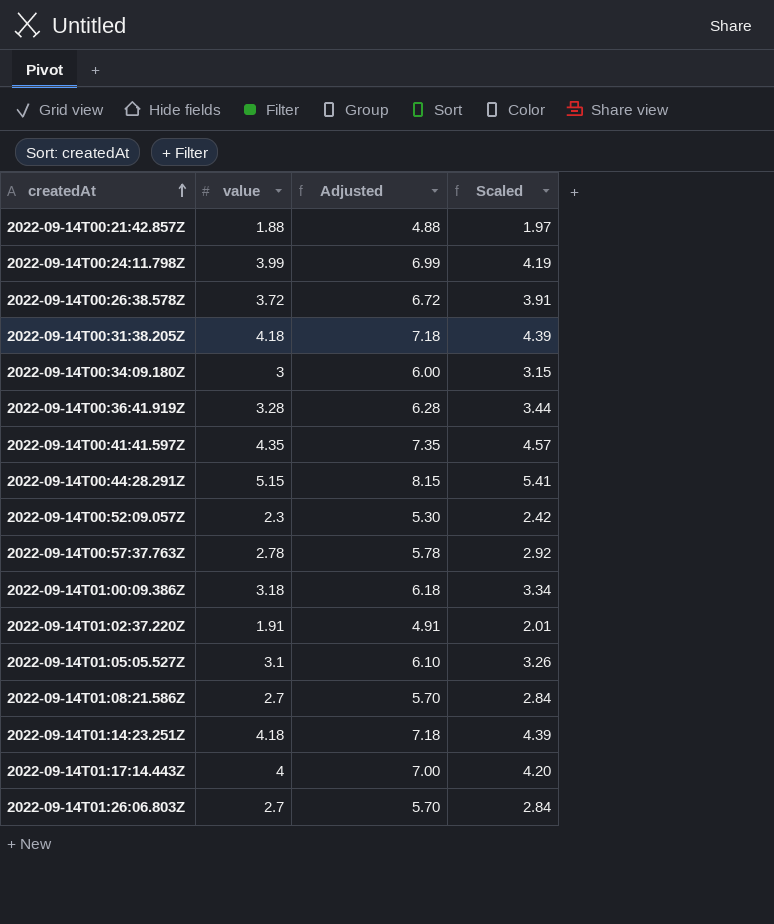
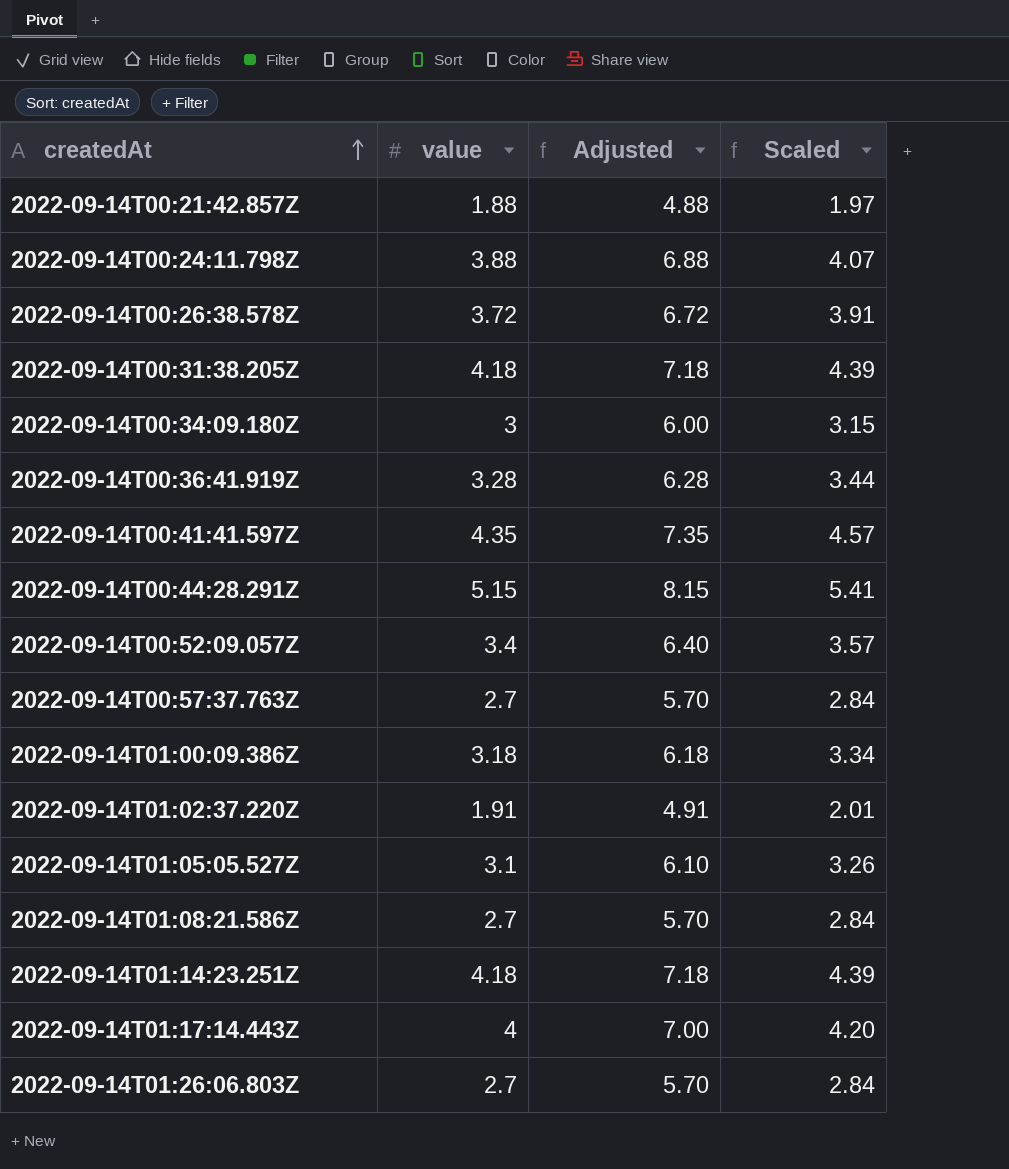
2022-09-14T00:24:11.798Z | value: 3.99 -> 3.88
2022-09-14T00:24:11.798Z | Adjusted: 6.99 -> 6.88
2022-09-14T00:24:11.798Z | Scaled: 4.19 -> 4.07
2022-09-14T00:52:09.057Z | value: 2.3 -> 3.4
2022-09-14T00:52:09.057Z | Adjusted: 5.30 -> 6.40
2022-09-14T00:52:09.057Z | Scaled: 2.42 -> 3.57
2022-09-14T00:57:37.763Z | value: 2.78 -> 2.7
2022-09-14T00:57:37.763Z | Adjusted: 5.78 -> 5.70
2022-09-14T00:57:37.763Z | Scaled: 2.92 -> 2.84

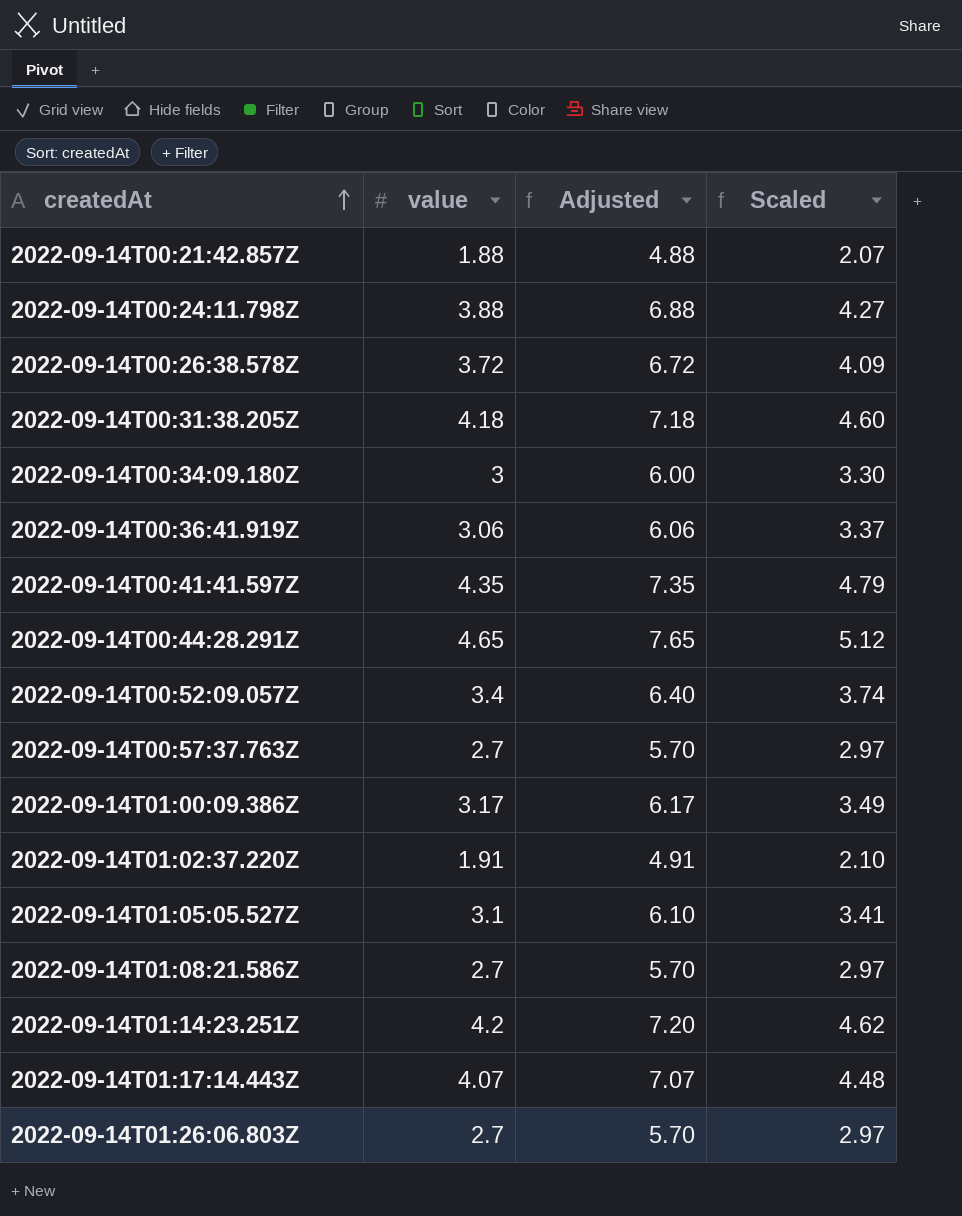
column Scaled | formula: [value] * 1.05 -> [value] * 1.1
2022-09-14T00:36:41.919Z | value: 3.28 -> 3.06
2022-09-14T00:36:41.919Z | Adjusted: 6.28 -> 6.06
2022-09-14T00:44:28.291Z | value: 5.15 -> 4.65
2022-09-14T00:44:28.291Z | Adjusted: 8.15 -> 7.65
2022-09-14T01:00:09.386Z | value: 3.18 -> 3.17
2022-09-14T01:00:09.386Z | Adjusted: 6.18 -> 6.17
2022-09-14T01:14:23.251Z | value: 4.18 -> 4.2
2022-09-14T01:14:23.251Z | Adjusted: 7.18 -> 7.20
2022-09-14T01:17:14.443Z | value: 4 -> 4.07
2022-09-14T01:17:14.443Z | Adjusted: 7.00 -> 7.07

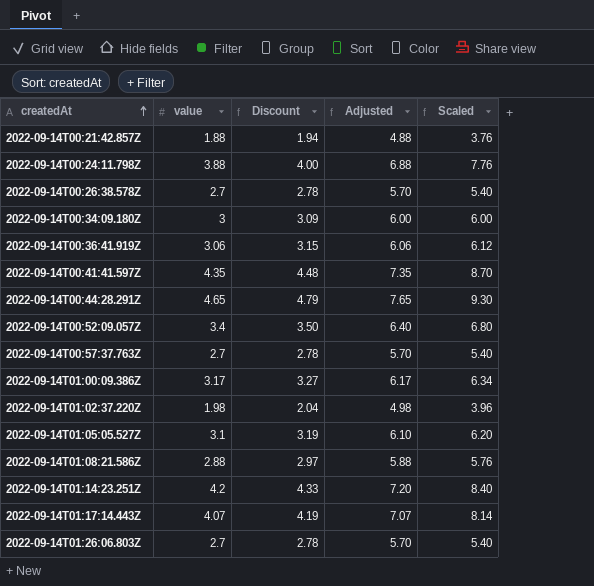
column Discount | formula: none -> [value] * 1.03
column Scaled | formula: [value] * 1.1 -> [value] * 2
row 2022-09-14T00:31:38.205Z: 4.18 | 7.18 | 4.60 -> none
2022-09-14T00:26:38.578Z | value: 3.72 -> 2.7
2022-09-14T00:26:38.578Z | Adjusted: 6.72 -> 5.70
2022-09-14T01:02:37.220Z | value: 1.91 -> 1.98
2022-09-14T01:02:37.220Z | Adjusted: 4.91 -> 4.98
2022-09-14T01:08:21.586Z | value: 2.7 -> 2.88
2022-09-14T01:08:21.586Z | Adjusted: 5.70 -> 5.88

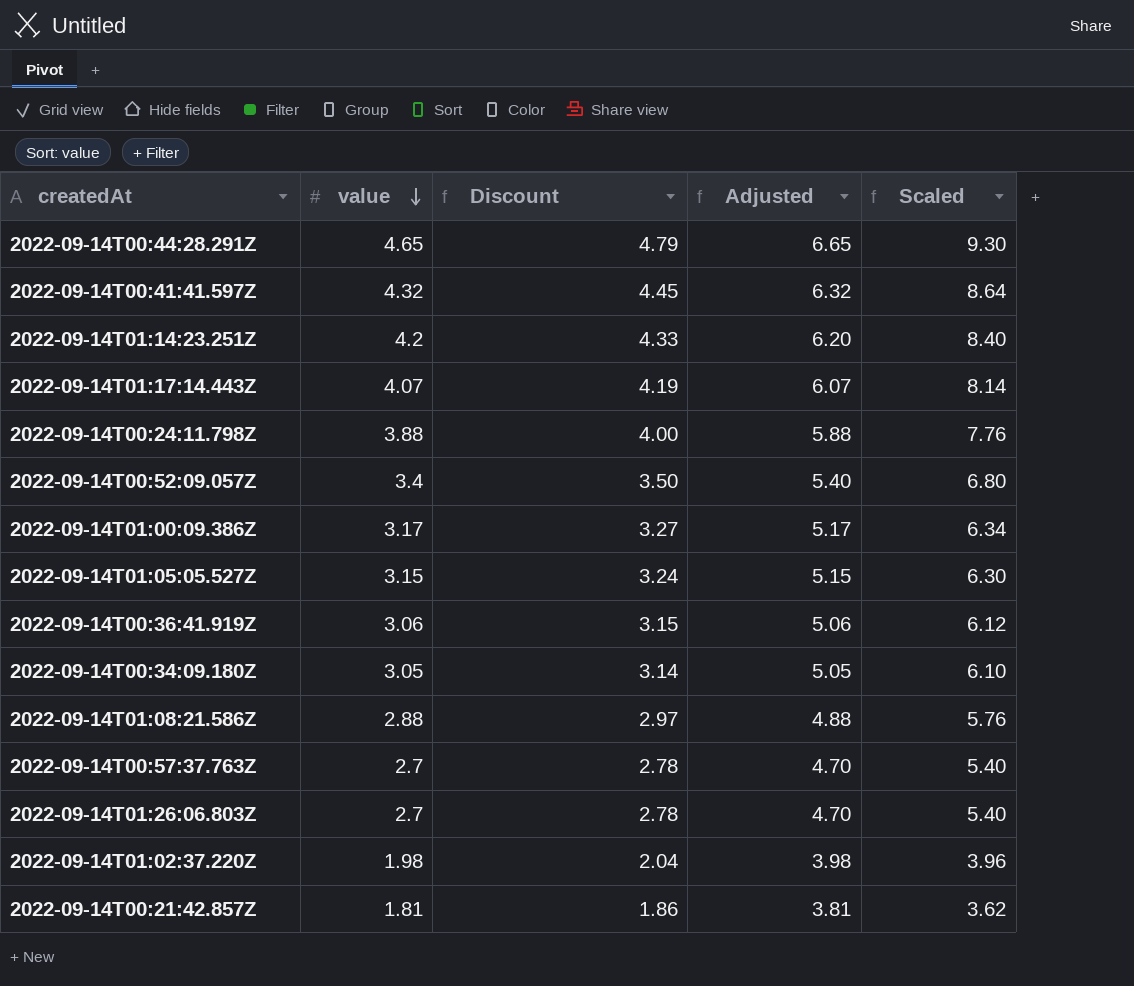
row order: createdAt ascending -> value descending
column Adjusted | formula: [value] + 3 -> [value] + 2
row 2022-09-14T00:26:38.578Z: 2.7 | 2.78 | 5.70 | 5.40 -> none
2022-09-14T00:41:41.597Z | value: 4.35 -> 4.32
2022-09-14T00:41:41.597Z | Discount: 4.48 -> 4.45
2022-09-14T00:41:41.597Z | Scaled: 8.70 -> 8.64
2022-09-14T01:05:05.527Z | value: 3.1 -> 3.15
2022-09-14T01:05:05.527Z | Discount: 3.19 -> 3.24
2022-09-14T01:05:05.527Z | Scaled: 6.20 -> 6.30
2022-09-14T00:34:09.180Z | value: 3 -> 3.05
2022-09-14T00:34:09.180Z | Discount: 3.09 -> 3.14
2022-09-14T00:34:09.180Z | Scaled: 6.00 -> 6.10
2022-09-14T00:21:42.857Z | value: 1.88 -> 1.81
2022-09-14T00:21:42.857Z | Discount: 1.94 -> 1.86
2022-09-14T00:21:42.857Z | Scaled: 3.76 -> 3.62

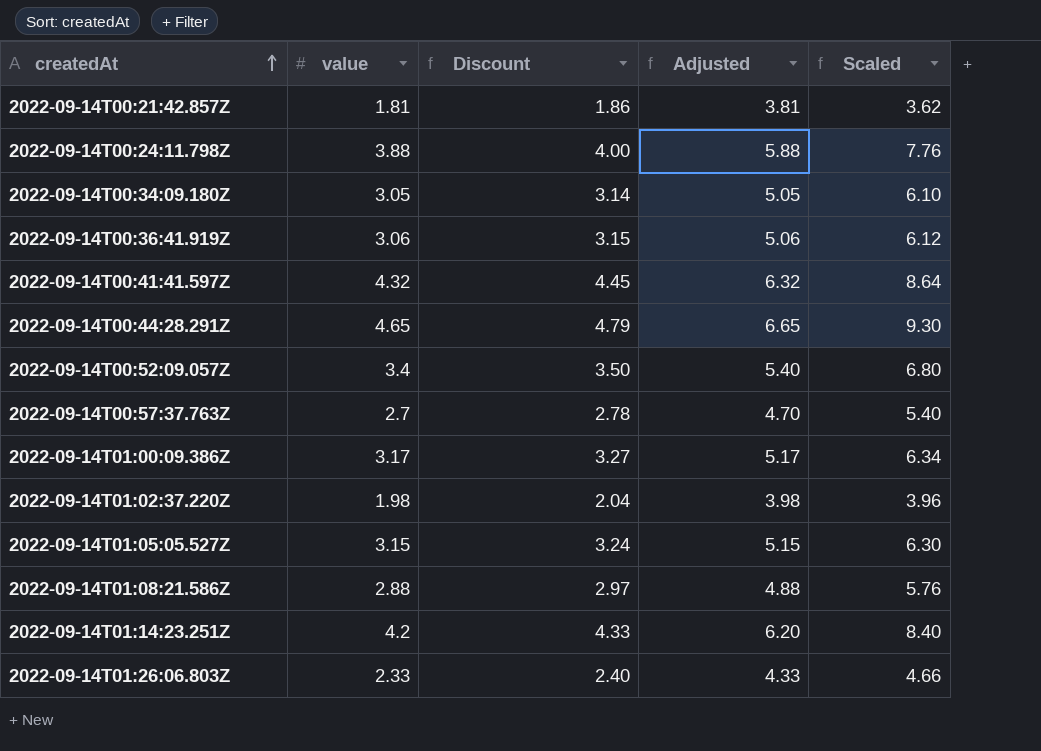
row order: value descending -> createdAt ascending
row 2022-09-14T01:17:14.443Z: 4.07 | 4.19 | 6.07 | 8.14 -> none
2022-09-14T01:26:06.803Z | value: 2.7 -> 2.33
2022-09-14T01:26:06.803Z | Discount: 2.78 -> 2.40
2022-09-14T01:26:06.803Z | Adjusted: 4.70 -> 4.33
2022-09-14T01:26:06.803Z | Scaled: 5.40 -> 4.66

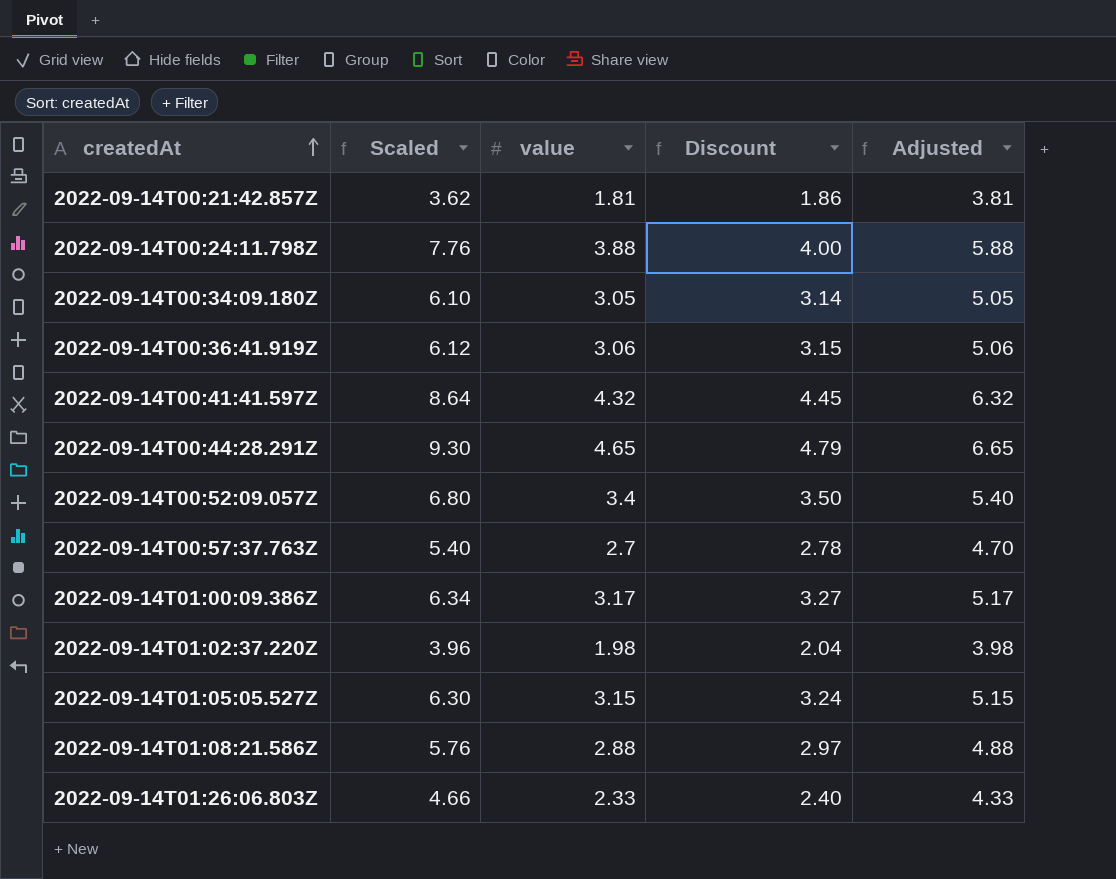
column Scaled | position: 5 -> 2
row 2022-09-14T01:14:23.251Z: 4.2 | 4.33 | 6.20 | 8.40 -> none

